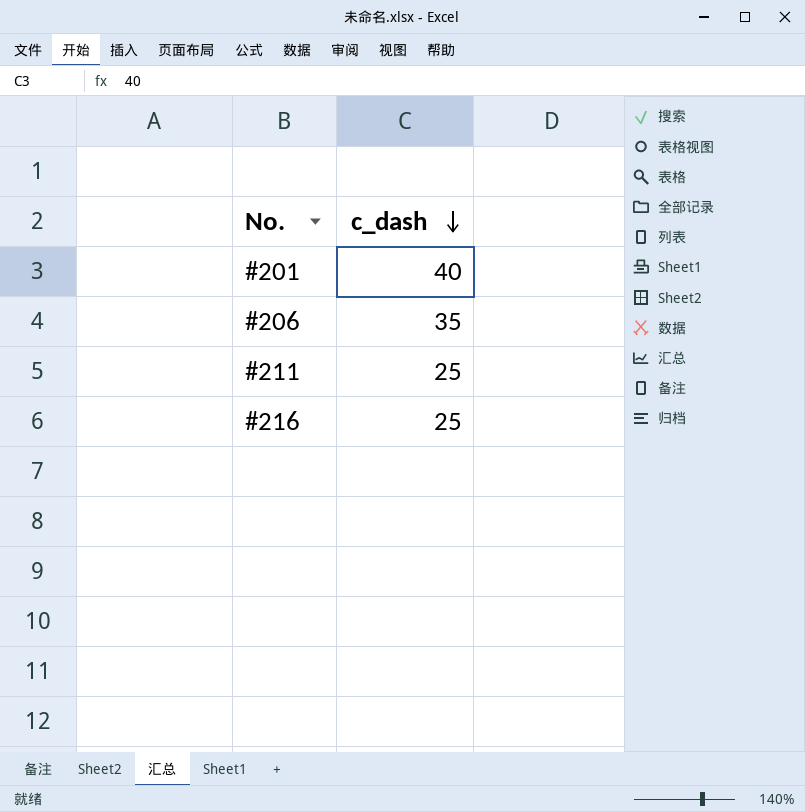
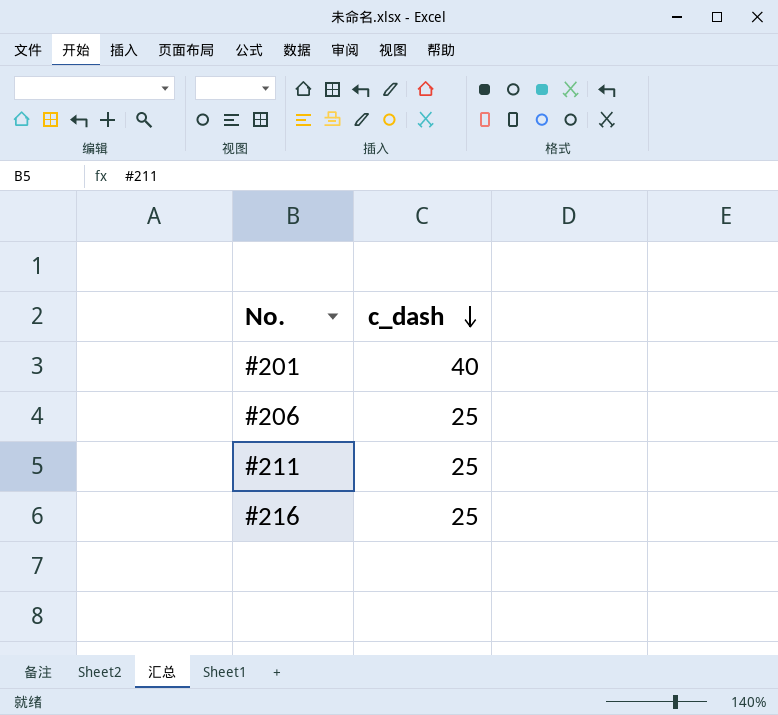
#206 | c_dash: 35 -> 25

